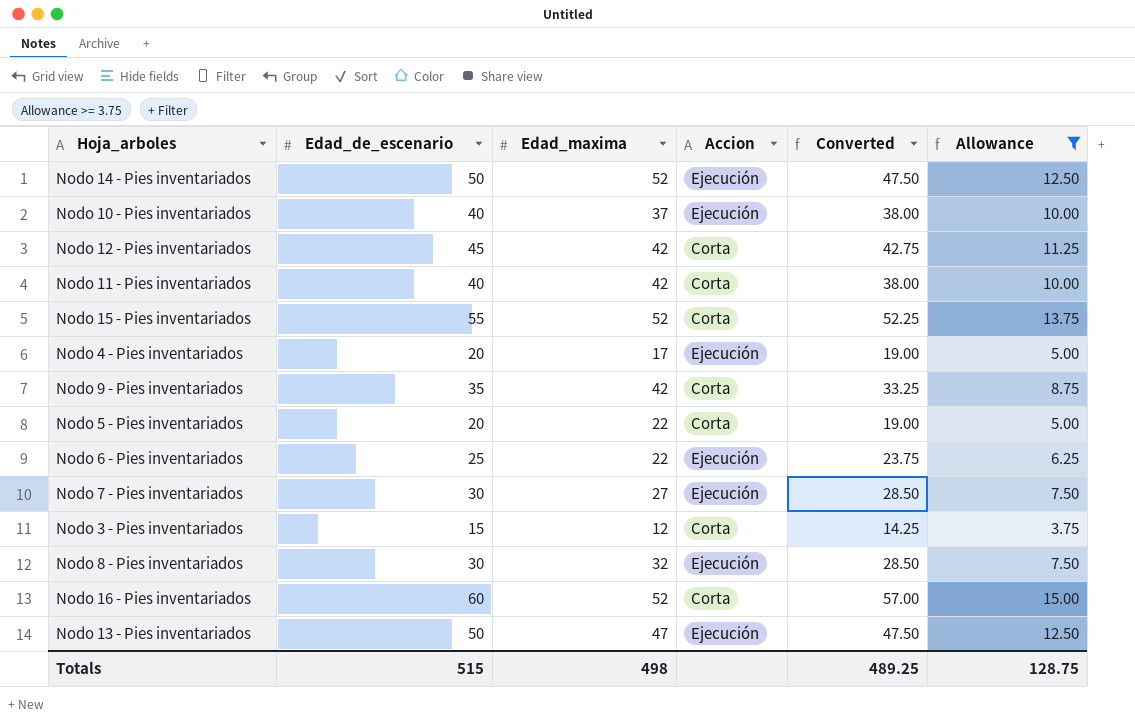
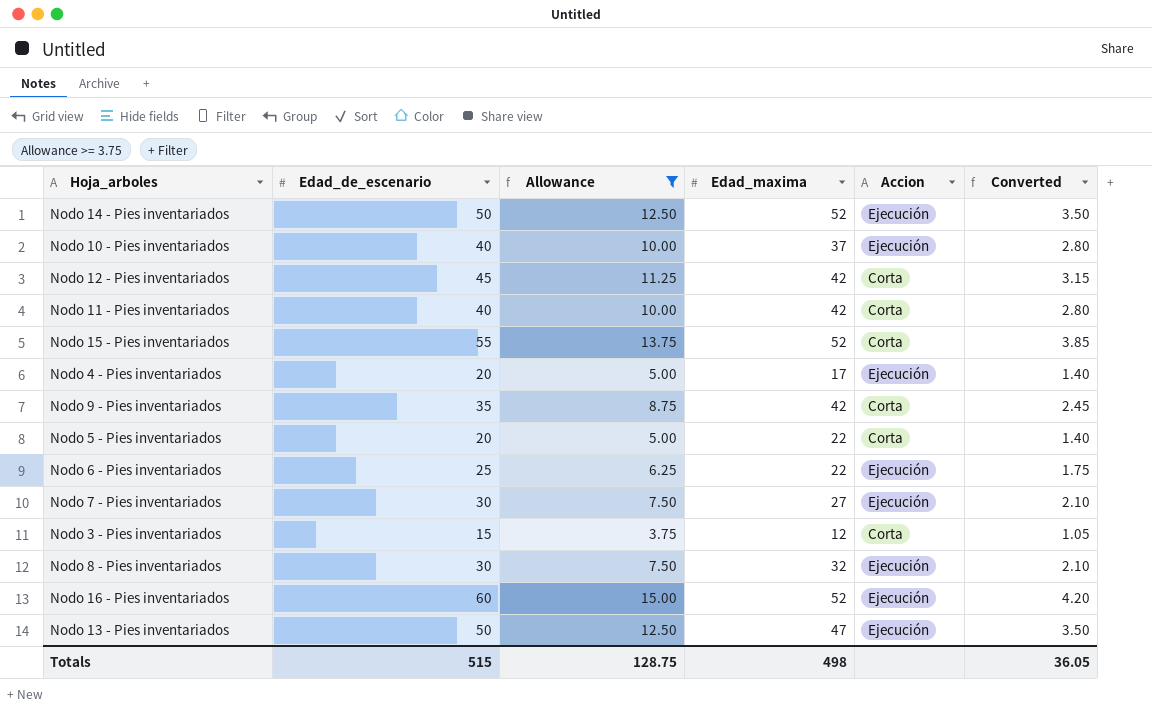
column Allowance | position: 6 -> 3
column Converted | formula: [Edad_de_escenario] * 0.95 -> [Edad_de_escenario] * 0.07
Nodo 16 - Pies inventariados | Accion: Corta -> Ejecución
Totals | Converted: 489.25 -> 36.05

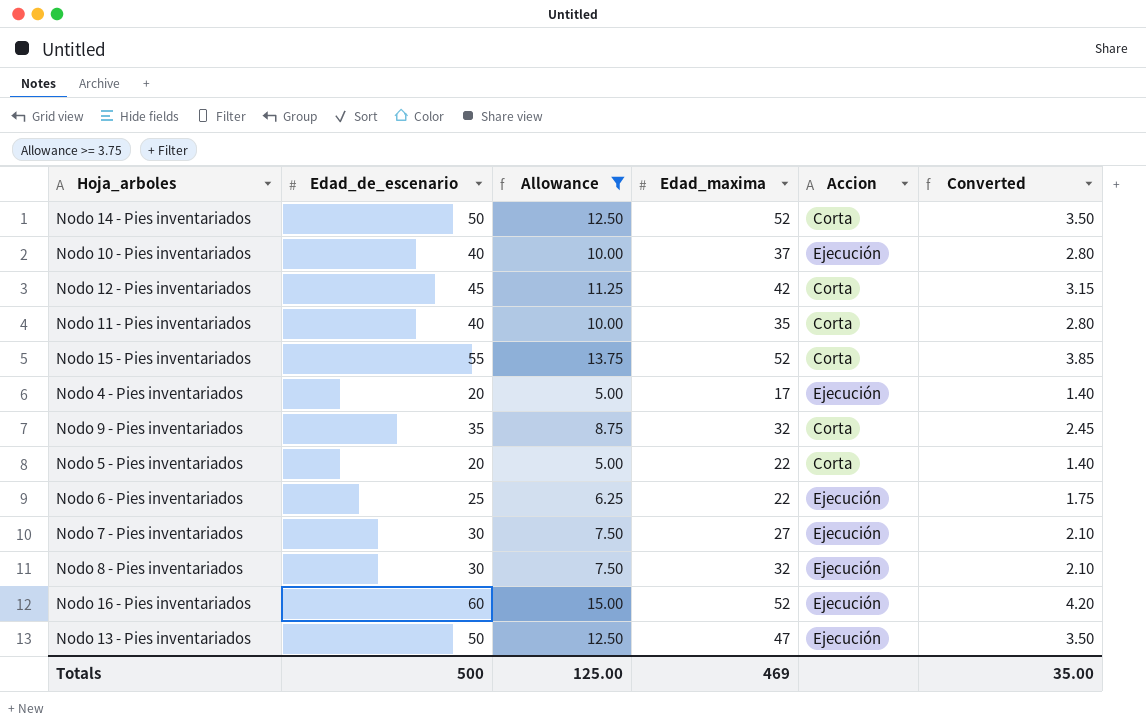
row Nodo 3 - Pies inventariados: 15 | 3.75 | 12 | Corta | 1.05 -> none
Nodo 14 - Pies inventariados | Accion: Ejecución -> Corta
Nodo 11 - Pies inventariados | Edad_maxima: 42 -> 35
Nodo 9 - Pies inventariados | Edad_maxima: 42 -> 32
Totals | Edad_de_escenario: 515 -> 500
Totals | Allowance: 128.75 -> 125.00
Totals | Edad_maxima: 498 -> 469
Totals | Converted: 36.05 -> 35.00

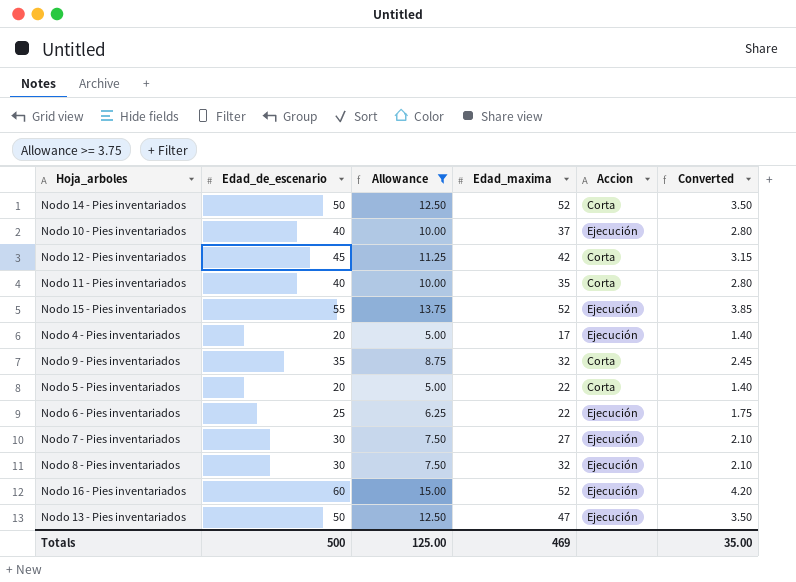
Nodo 15 - Pies inventariados | Accion: Corta -> Ejecución

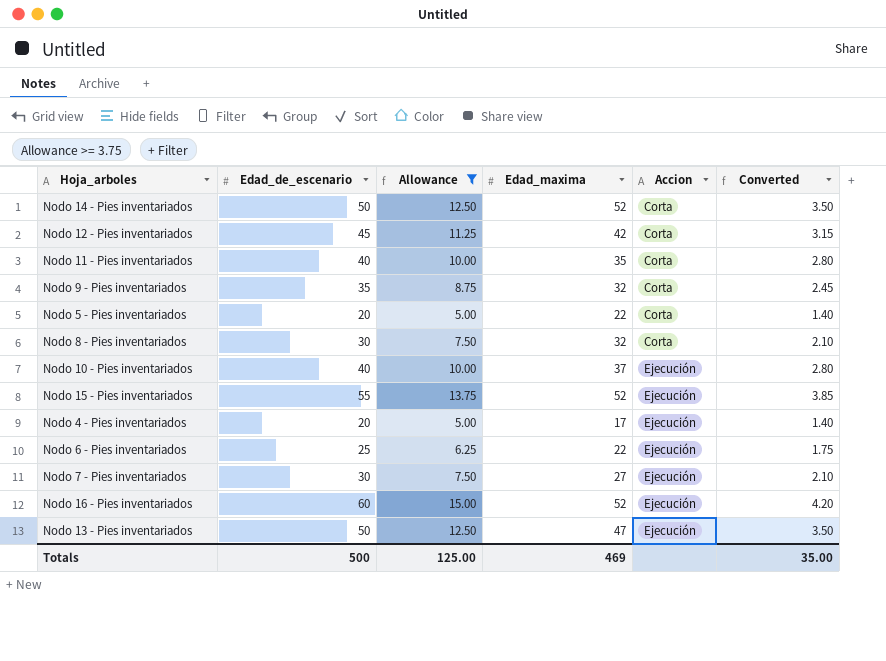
row order: none -> Accion ascending
Nodo 8 - Pies inventariados | Accion: Ejecución -> Corta

